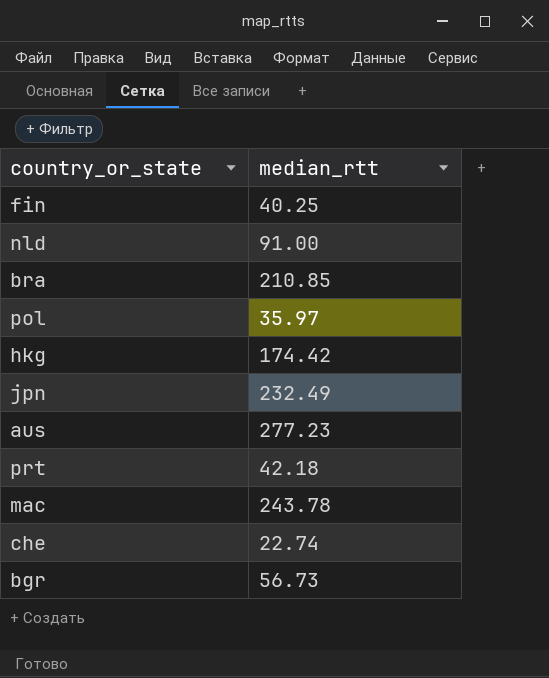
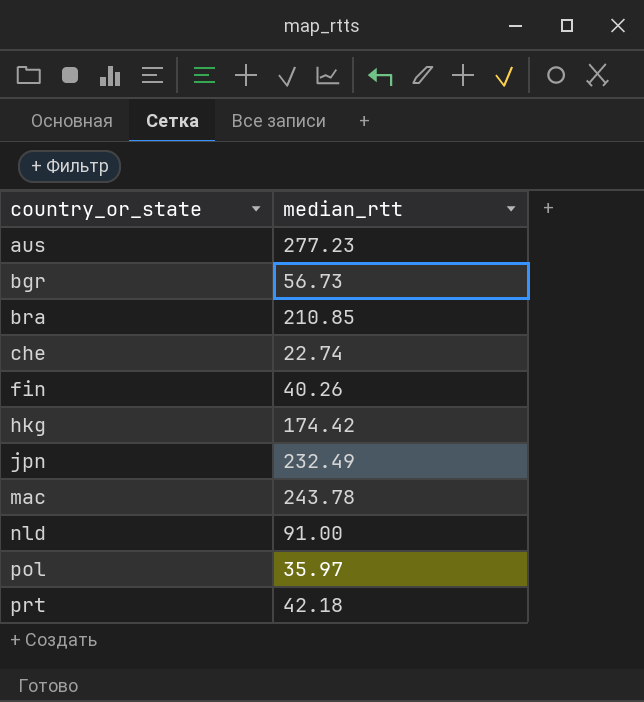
row order: none -> country_or_state ascending
fin | median_rtt: 40.25 -> 40.26

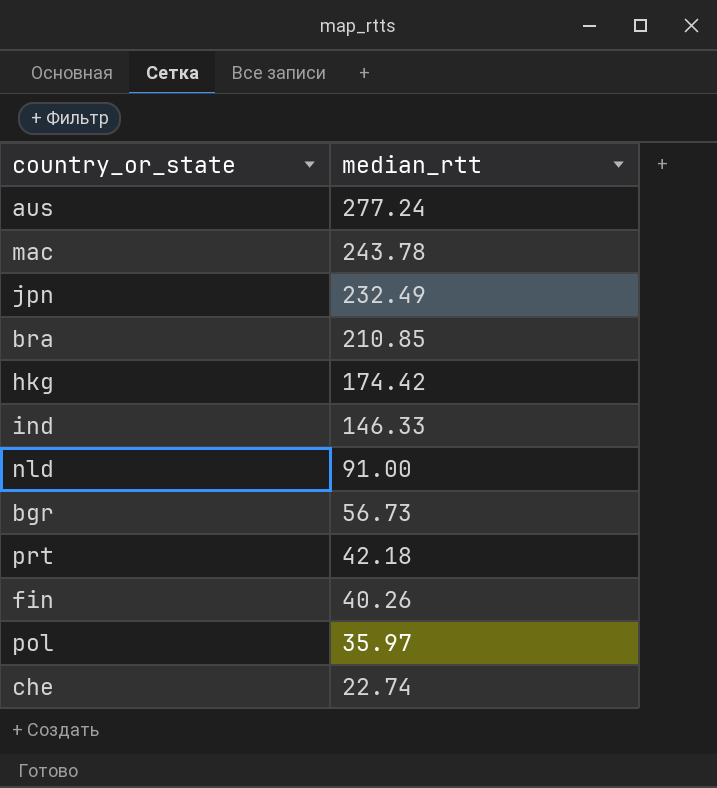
row order: country_or_state ascending -> median_rtt descending
aus | median_rtt: 277.23 -> 277.24
row ind: none -> 146.33

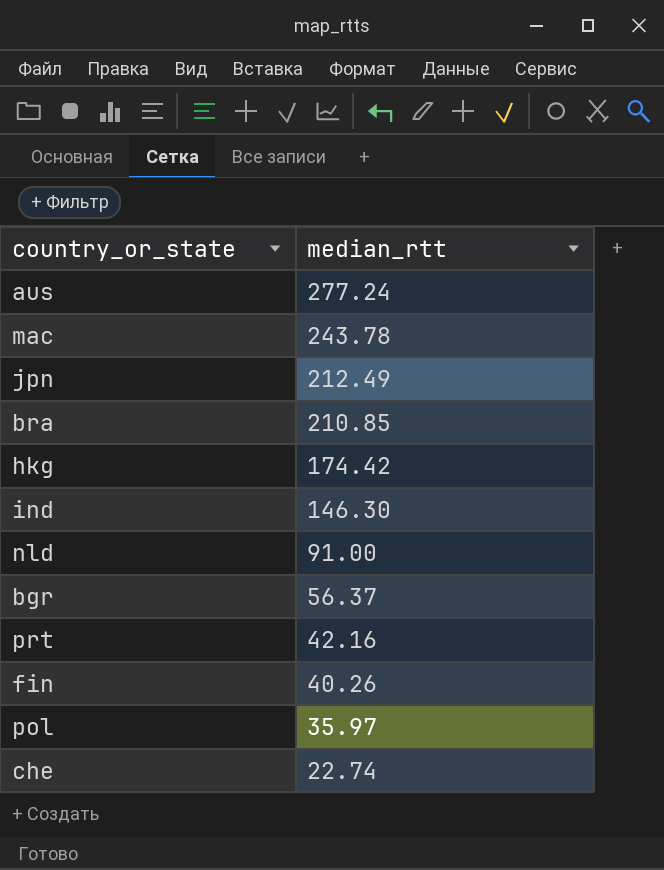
jpn | median_rtt: 232.49 -> 212.49
ind | median_rtt: 146.33 -> 146.30
bgr | median_rtt: 56.73 -> 56.37
prt | median_rtt: 42.18 -> 42.16

